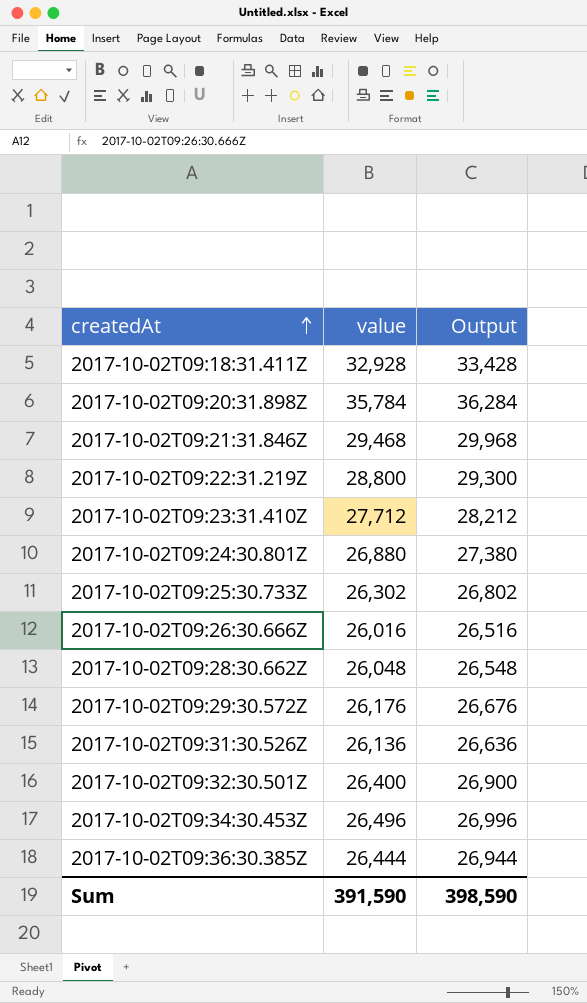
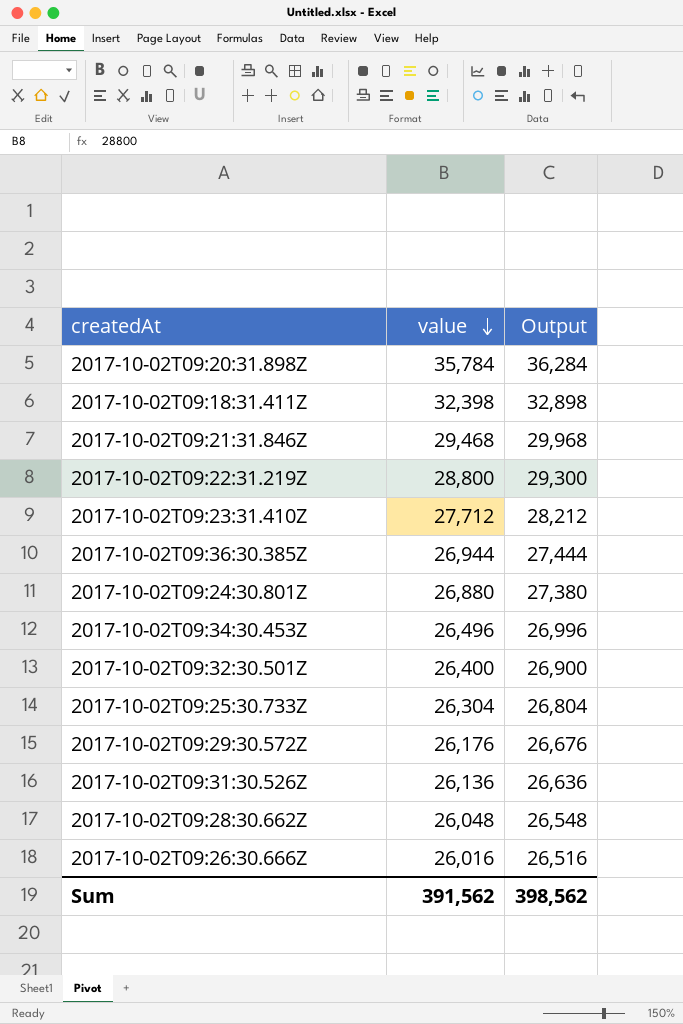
row order: createdAt ascending -> value descending
2017-10-02T09:18:31.411Z | value: 32,928 -> 32,398
2017-10-02T09:18:31.411Z | Output: 33,428 -> 32,898
2017-10-02T09:36:30.385Z | value: 26,444 -> 26,944
2017-10-02T09:36:30.385Z | Output: 26,944 -> 27,444
2017-10-02T09:25:30.733Z | value: 26,302 -> 26,304
2017-10-02T09:25:30.733Z | Output: 26,802 -> 26,804
Sum | value: 391,590 -> 391,562
Sum | Output: 398,590 -> 398,562

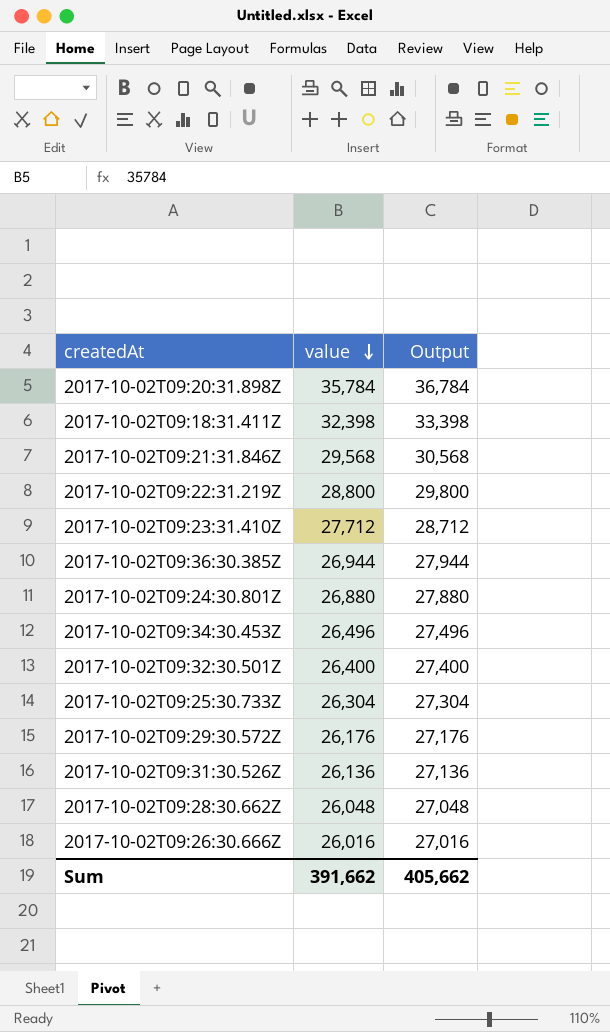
column Output | formula: [value] + 500 -> [value] + 1000
2017-10-02T09:21:31.846Z | value: 29,468 -> 29,568
Sum | value: 391,562 -> 391,662
Sum | Output: 398,562 -> 405,662

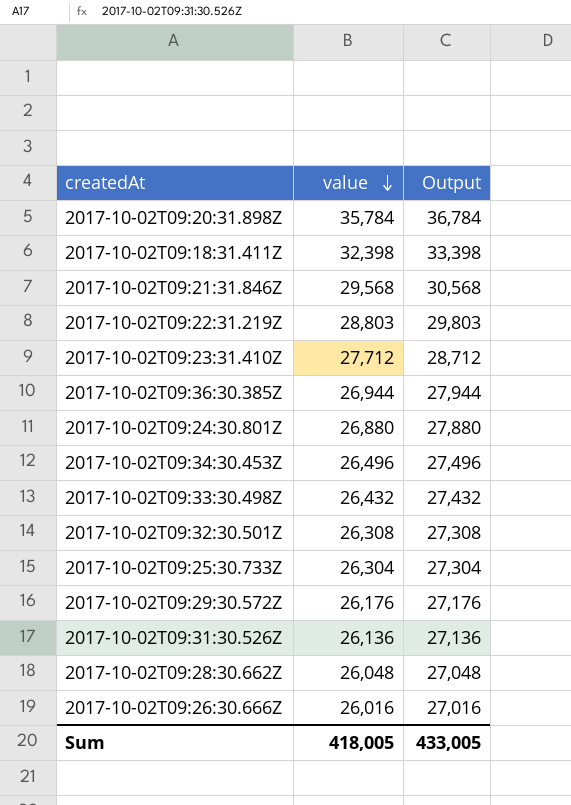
2017-10-02T09:22:31.219Z | value: 28,800 -> 28,803
2017-10-02T09:22:31.219Z | Output: 29,800 -> 29,803
row 2017-10-02T09:33:30.498Z: none -> 26,432 | 27,432
2017-10-02T09:32:30.501Z | value: 26,400 -> 26,308
2017-10-02T09:32:30.501Z | Output: 27,400 -> 27,308
Sum | value: 391,662 -> 418,005
Sum | Output: 405,662 -> 433,005

